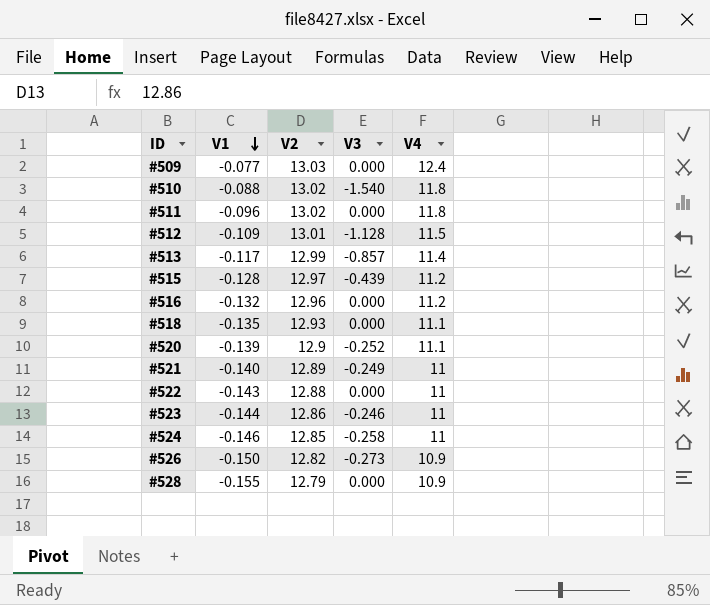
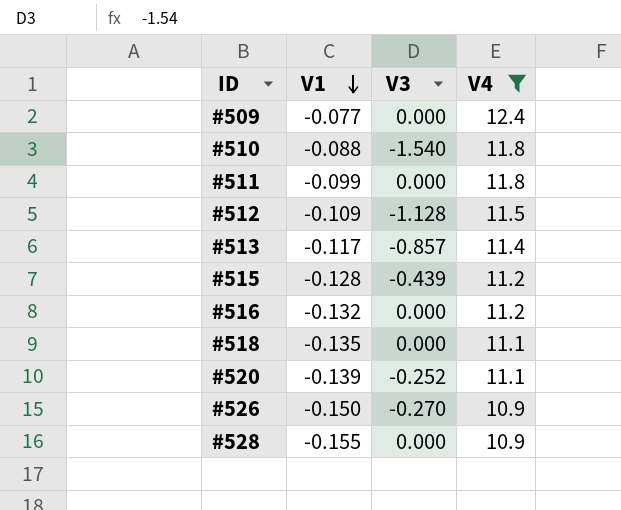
filter: none -> V4 != 11
column V2 | position: 3 -> none
#511 | V1: -0.096 -> -0.099
#526 | V3: -0.273 -> -0.270

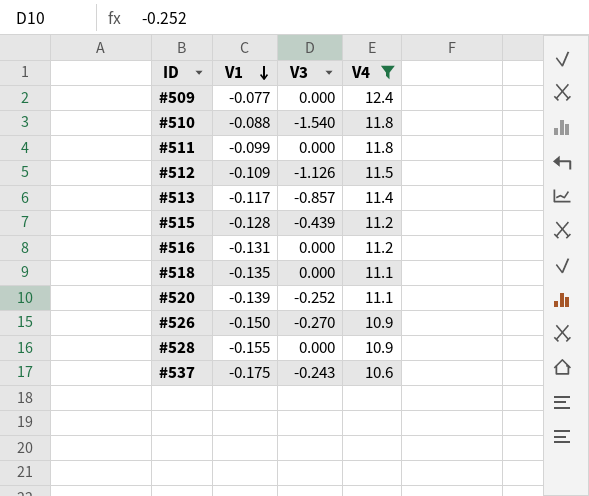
#512 | V3: -1.128 -> -1.126
#516 | V1: -0.132 -> -0.131
row #537: none -> -0.175 | -0.243 | 10.6

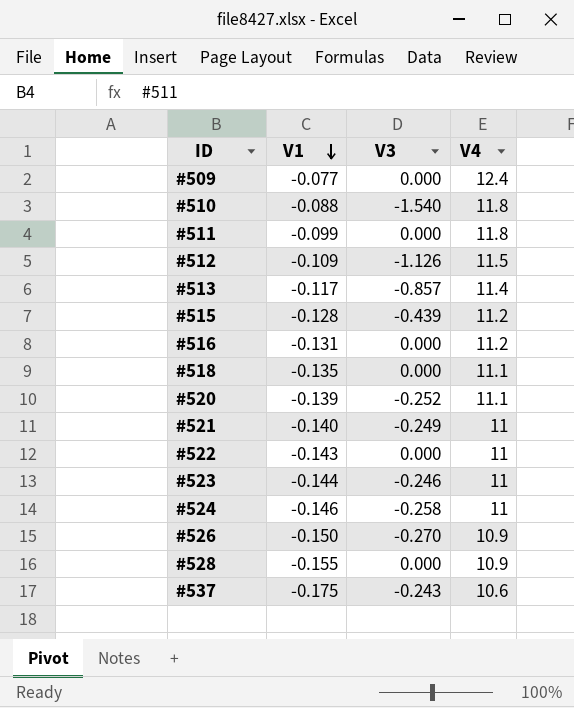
filter: V4 != 11 -> none

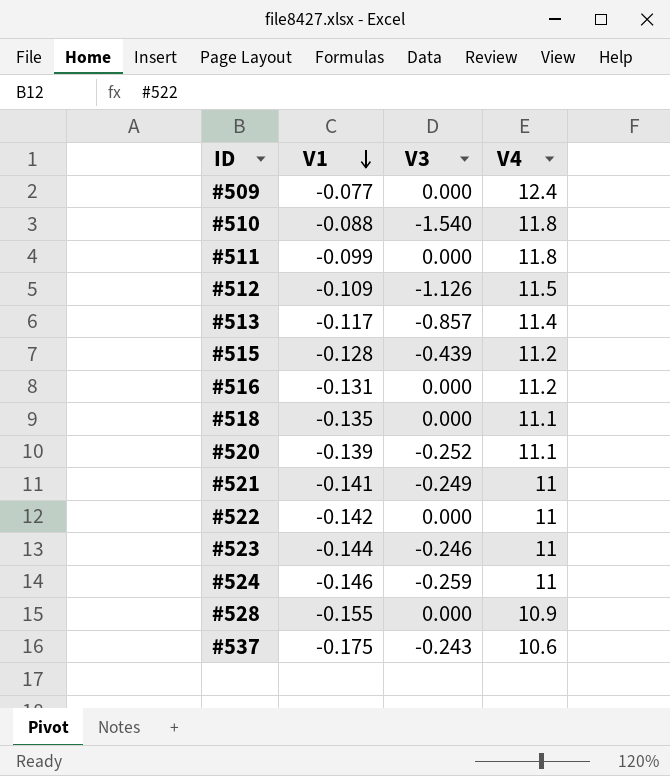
row #526: -0.150 | -0.270 | 10.9 -> none
#521 | V1: -0.140 -> -0.141
#522 | V1: -0.143 -> -0.142
#524 | V3: -0.258 -> -0.259

